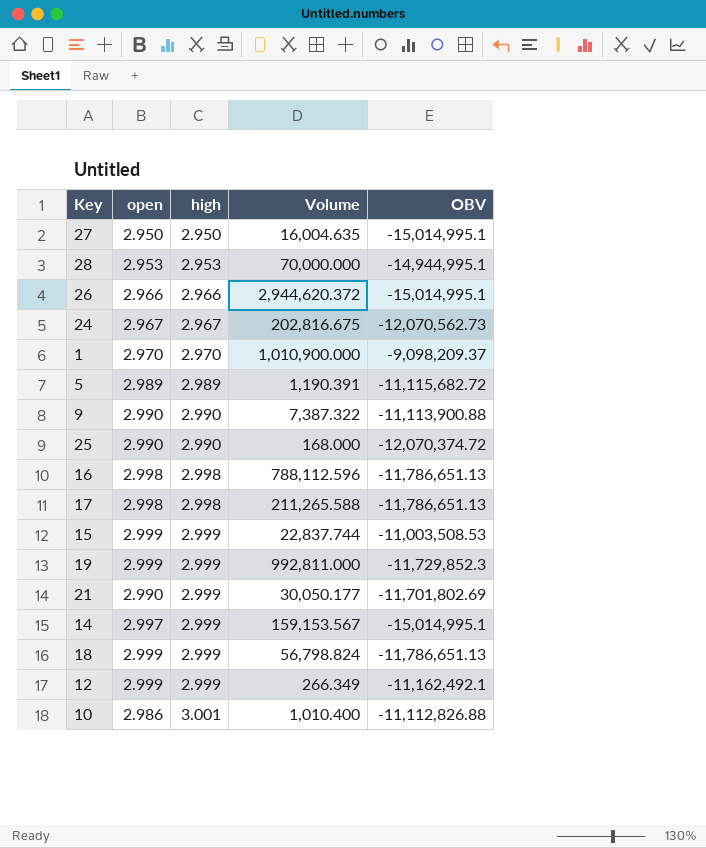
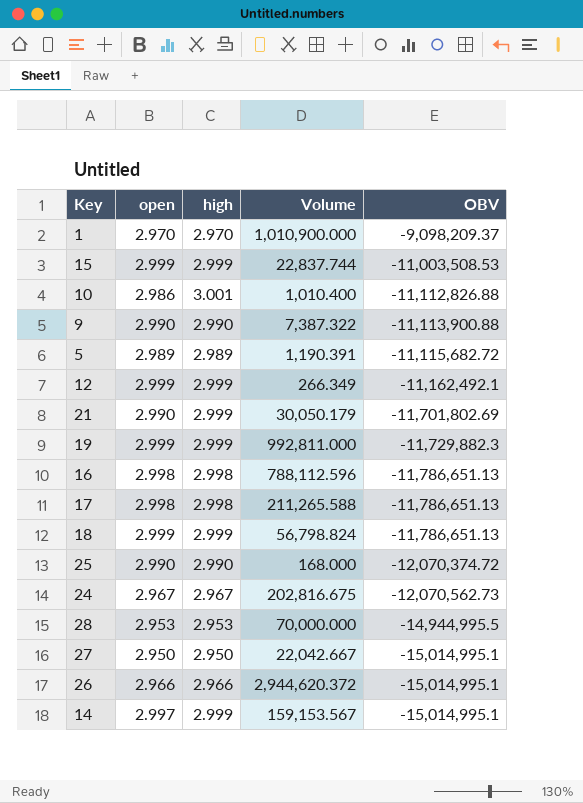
row order: high ascending -> OBV descending
21 | Volume: 30,050.177 -> 30,050.179
19 | OBV: -11,729,852.3 -> -11,729,882.3
28 | OBV: -14,944,995.1 -> -14,944,995.5
27 | Volume: 16,004.635 -> 22,042.667

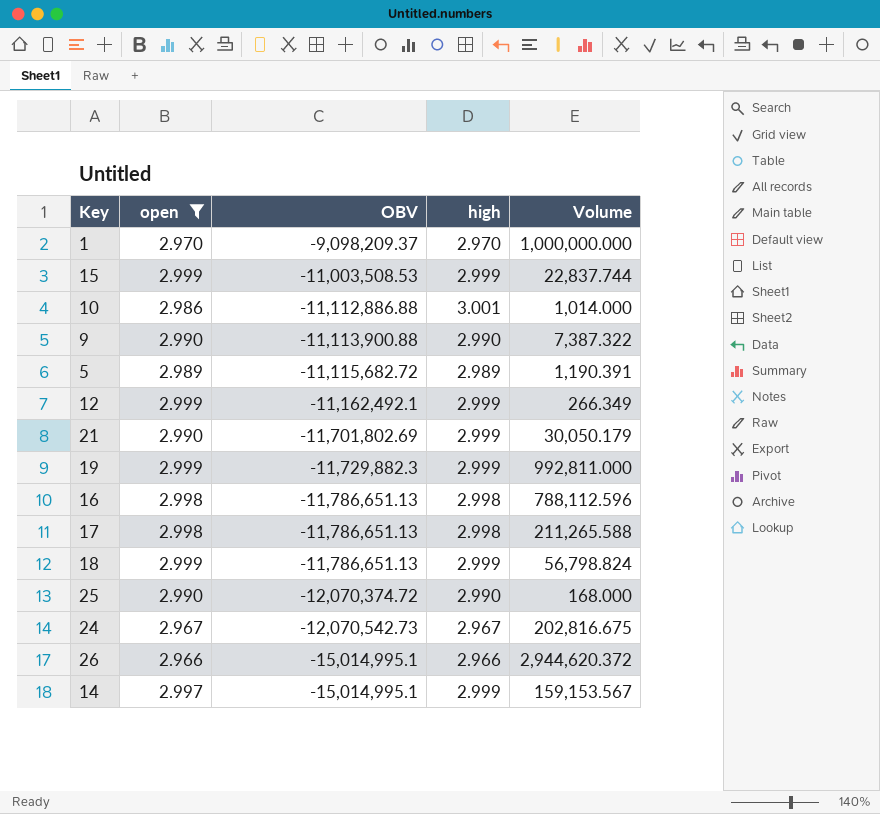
filter: none -> open >= 2.966
column OBV | position: 5 -> 3
1 | Volume: 1,010,900.000 -> 1,000,000.000
10 | OBV: -11,112,826.88 -> -11,112,886.88
10 | Volume: 1,010.400 -> 1,014.000
24 | OBV: -12,070,562.73 -> -12,070,542.73

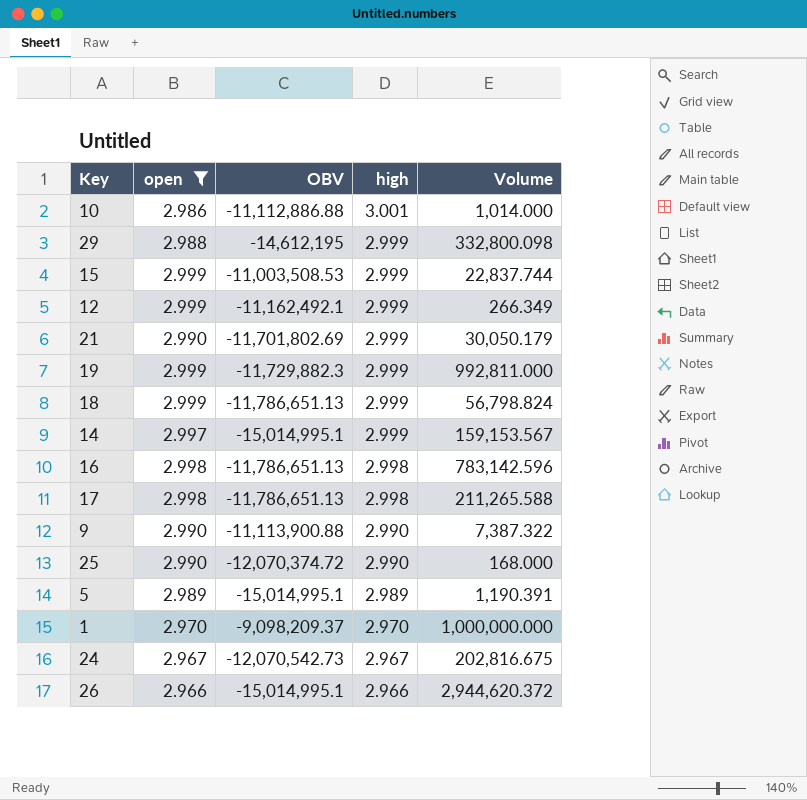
row order: OBV descending -> high descending
row 29: none -> 2.988 | -14,612,195 | 2.999 | 332,800.098
16 | Volume: 788,112.596 -> 783,142.596
5 | OBV: -11,115,682.72 -> -15,014,995.1

